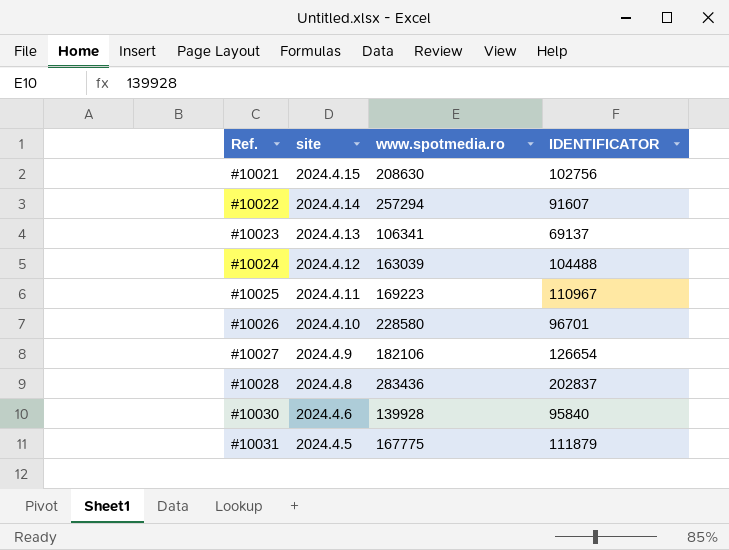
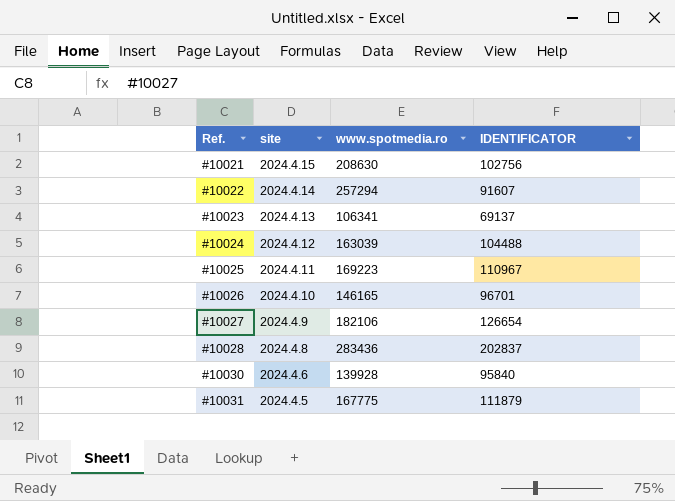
#10026 | www.spotmedia.ro: 228580 -> 146165

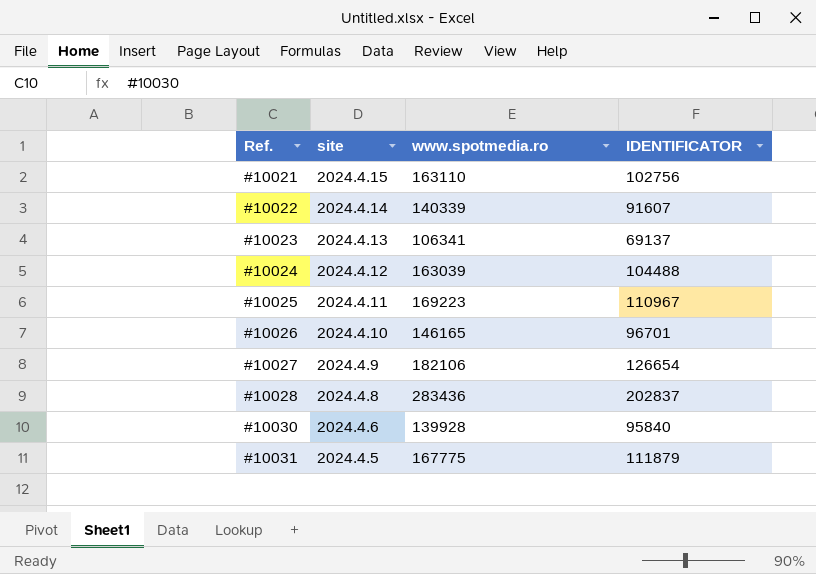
#10021 | www.spotmedia.ro: 208630 -> 163110
#10022 | www.spotmedia.ro: 257294 -> 140339

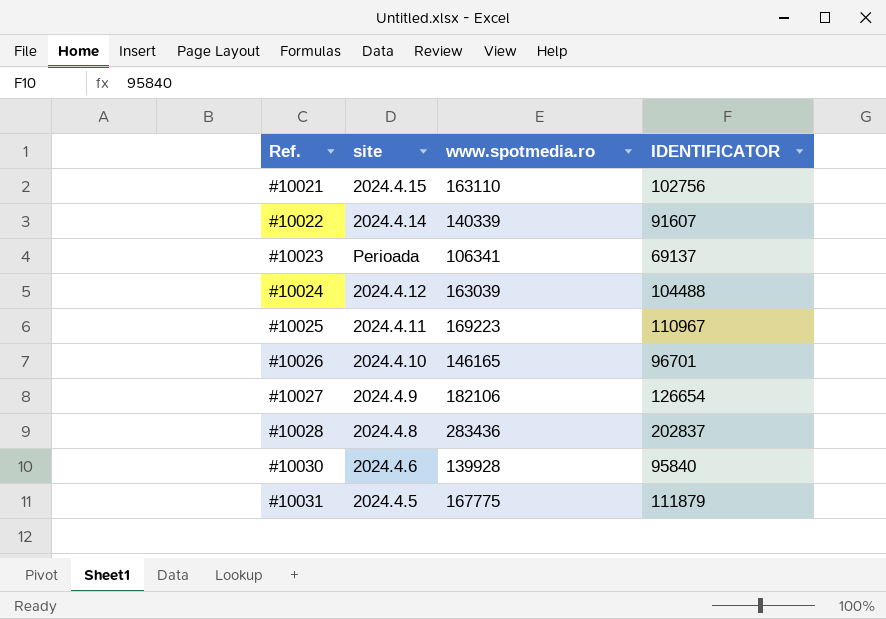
#10023 | site: 2024.4.13 -> Perioada

